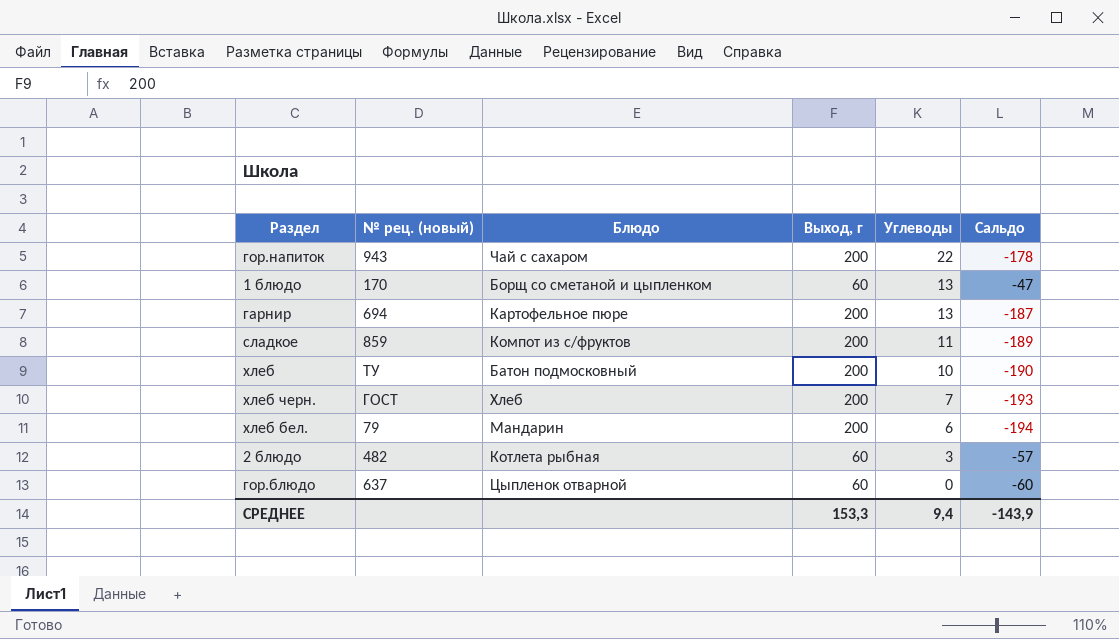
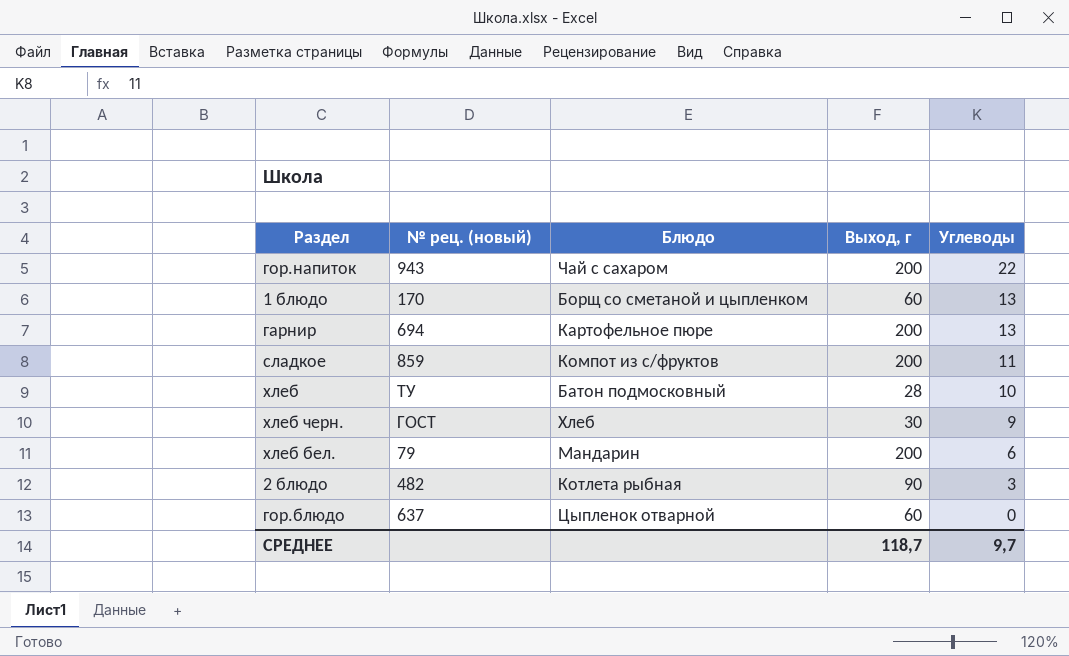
column Сальдо | formula: [Углеводы] - [Выход, г] -> none
хлеб | Выход, г: 200 -> 28
хлеб черн. | Выход, г: 200 -> 30
хлеб черн. | Углеводы: 7 -> 9
2 блюдо | Выход, г: 60 -> 90
СРЕДНЕЕ | Выход, г: 153,3 -> 118,7
СРЕДНЕЕ | Углеводы: 9,4 -> 9,7

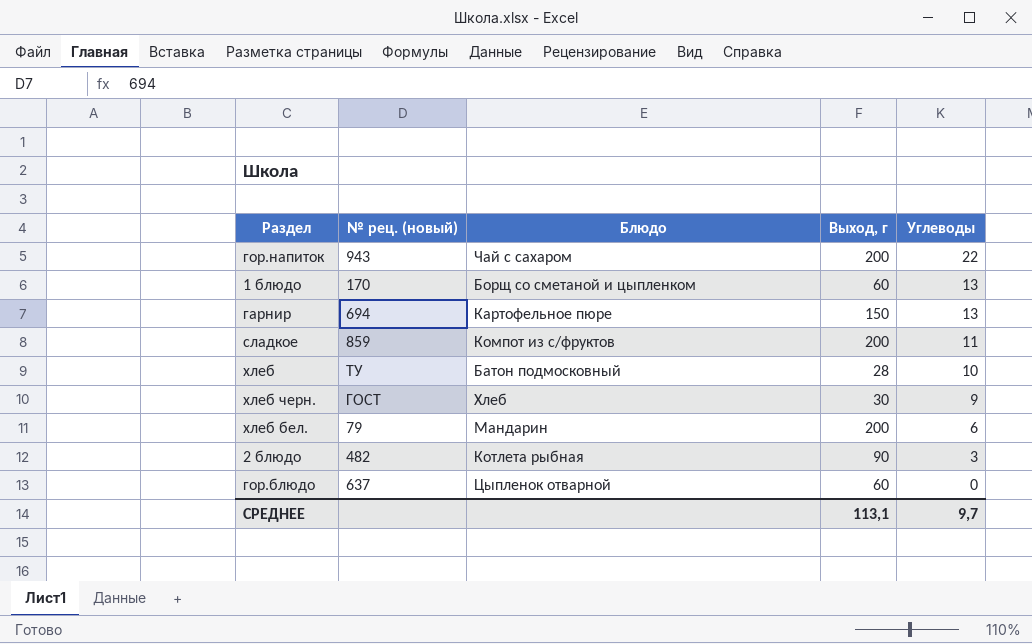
гарнир | Выход, г: 200 -> 150
СРЕДНЕЕ | Выход, г: 118,7 -> 113,1

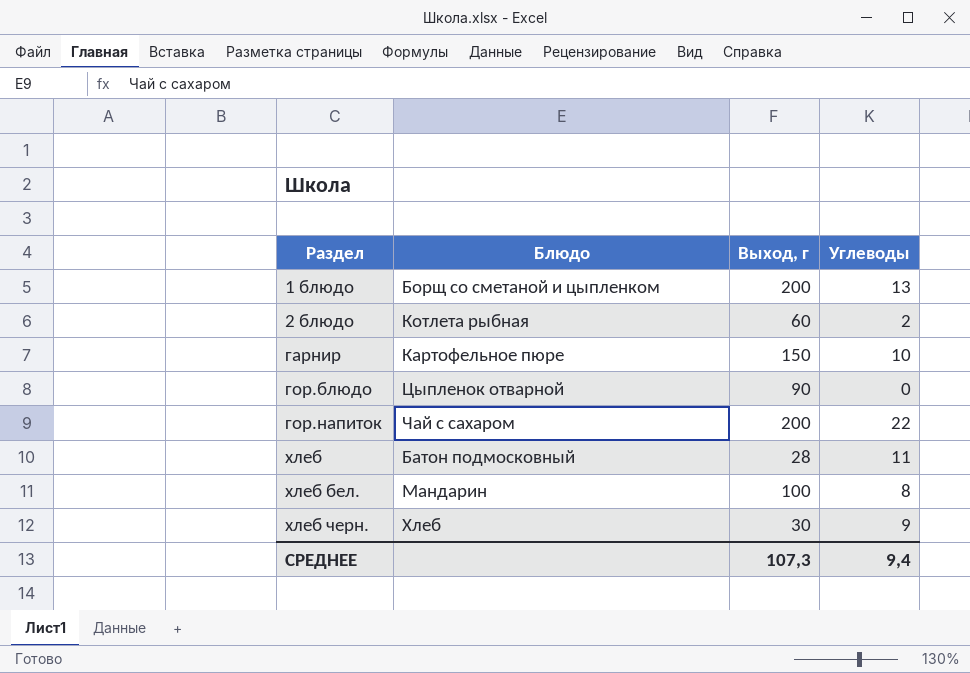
row order: Углеводы descending -> Раздел ascending
column № рец. (новый) | position: 2 -> none
row сладкое: 859 | Компот из с/фруктов | 200 | 11 -> none
1 блюдо | Выход, г: 60 -> 200
2 блюдо | Выход, г: 90 -> 60
2 блюдо | Углеводы: 3 -> 2
гарнир | Углеводы: 13 -> 10
гор.блюдо | Выход, г: 60 -> 90
хлеб | Углеводы: 10 -> 11
хлеб бел. | Выход, г: 200 -> 100
хлеб бел. | Углеводы: 6 -> 8
СРЕДНЕЕ | Выход, г: 113,1 -> 107,3
СРЕДНЕЕ | Углеводы: 9,7 -> 9,4

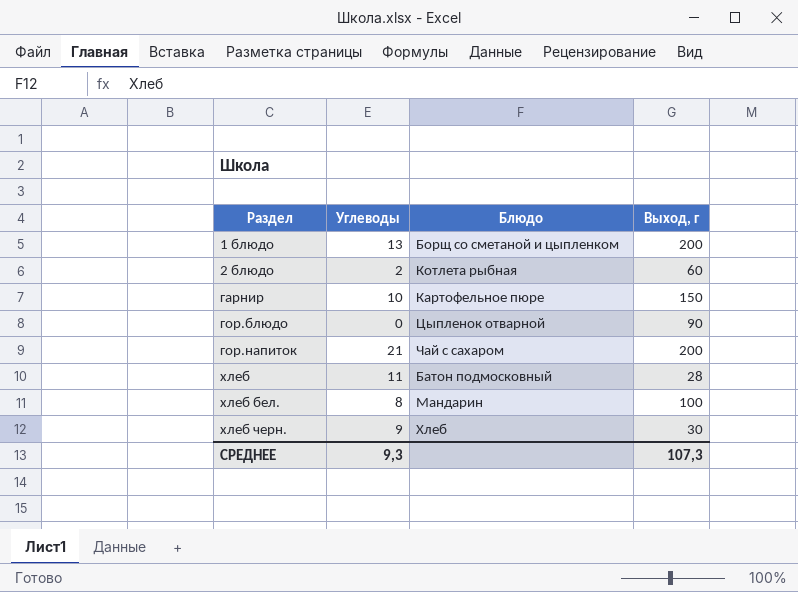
column Углеводы | position: 4 -> 2
гор.напиток | Углеводы: 22 -> 21
СРЕДНЕЕ | Углеводы: 9,4 -> 9,3

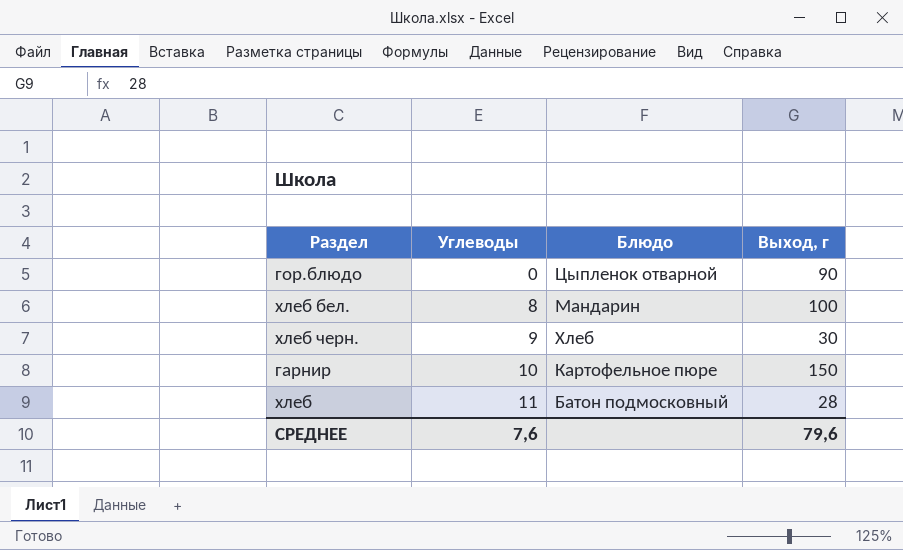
row order: Раздел ascending -> Углеводы ascending
row 1 блюдо: 13 | Борщ со сметаной и цыпленком | 200 -> none
row 2 блюдо: 2 | Котлета рыбная | 60 -> none
row гор.напиток: 21 | Чай с сахаром | 200 -> none
СРЕДНЕЕ | Углеводы: 9,3 -> 7,6
СРЕДНЕЕ | Выход, г: 107,3 -> 79,6

